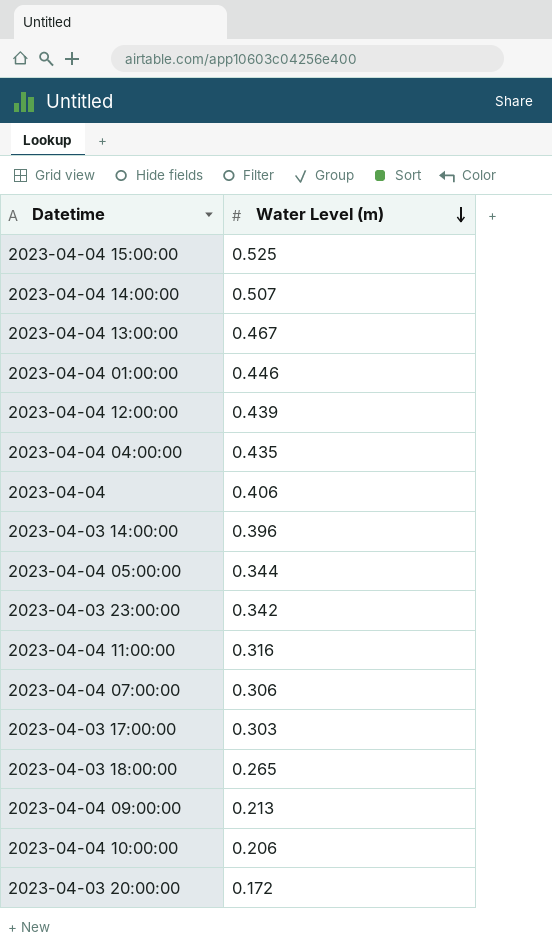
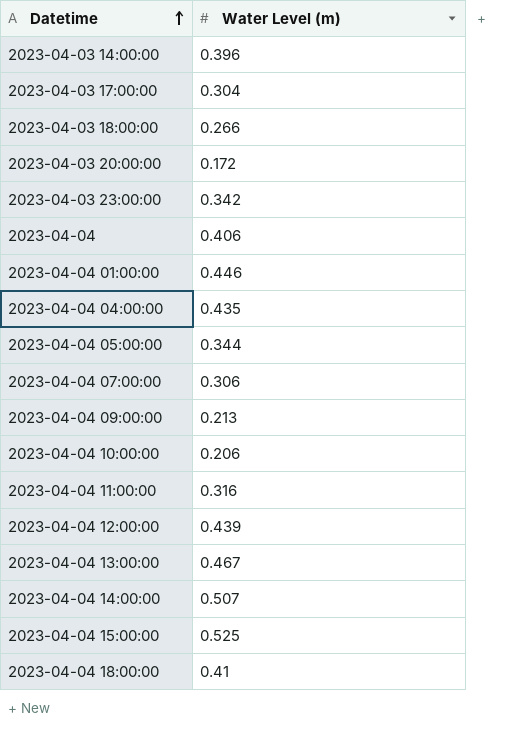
row order: Water Level (m) descending -> Datetime ascending
2023-04-03 17:00:00 | Water Level (m): 0.303 -> 0.304
2023-04-03 18:00:00 | Water Level (m): 0.265 -> 0.266
row 2023-04-04 18:00:00: none -> 0.41

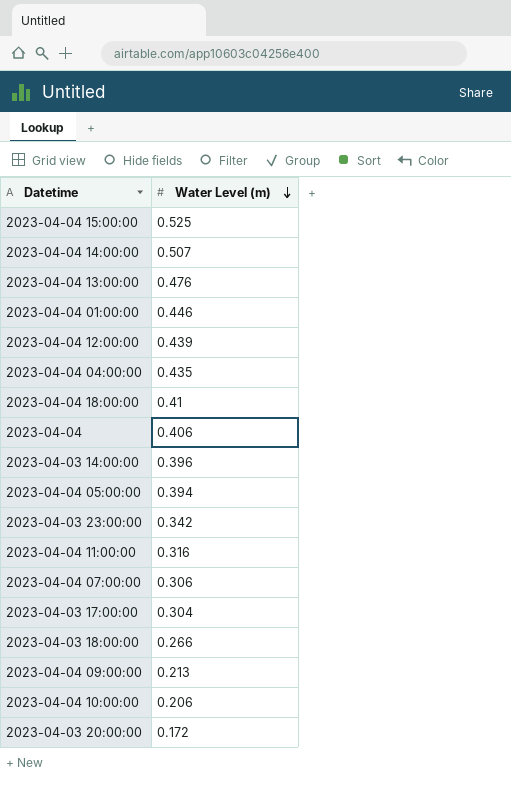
row order: Datetime ascending -> Water Level (m) descending
2023-04-04 13:00:00 | Water Level (m): 0.467 -> 0.476
2023-04-04 05:00:00 | Water Level (m): 0.344 -> 0.394

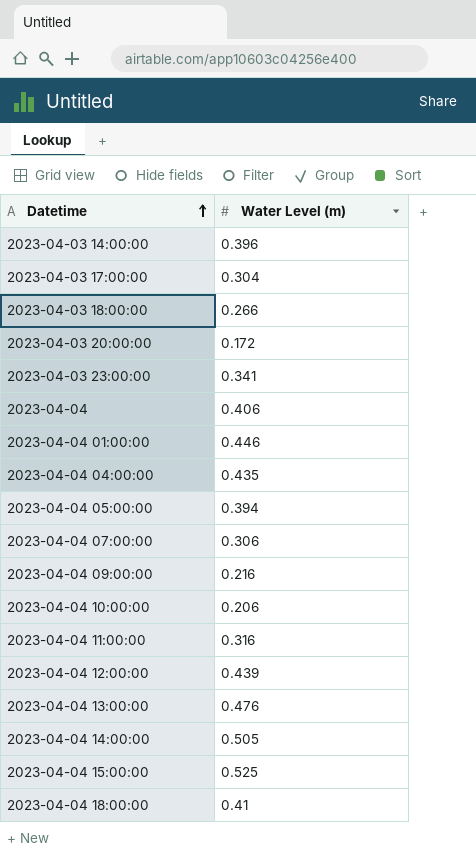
row order: Water Level (m) descending -> Datetime ascending
2023-04-03 23:00:00 | Water Level (m): 0.342 -> 0.341
2023-04-04 09:00:00 | Water Level (m): 0.213 -> 0.216
2023-04-04 14:00:00 | Water Level (m): 0.507 -> 0.505

